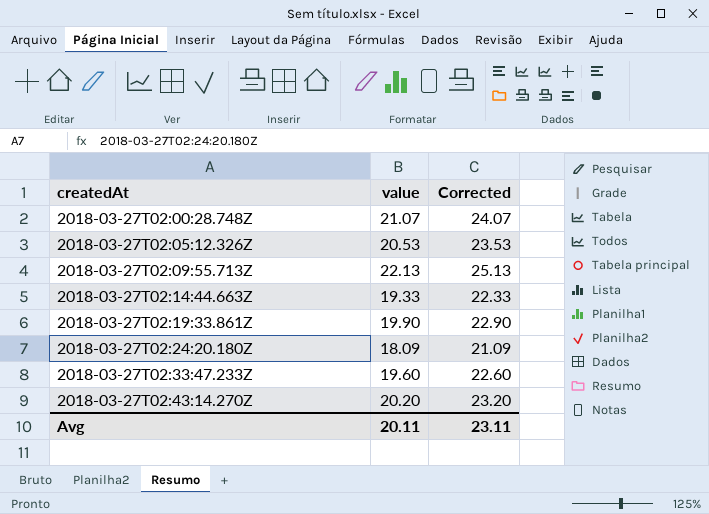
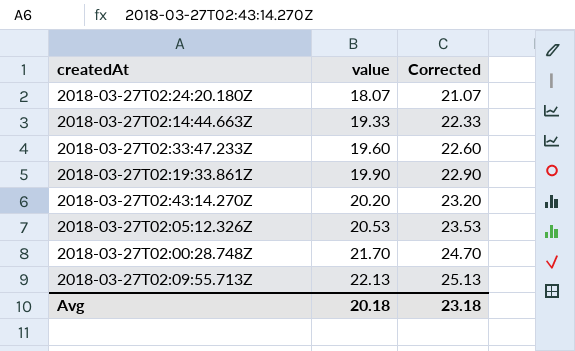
row order: createdAt ascending -> value ascending
2018-03-27T02:24:20.180Z | value: 18.09 -> 18.07
2018-03-27T02:24:20.180Z | Corrected: 21.09 -> 21.07
2018-03-27T02:00:28.748Z | value: 21.07 -> 21.70
2018-03-27T02:00:28.748Z | Corrected: 24.07 -> 24.70
Avg | value: 20.11 -> 20.18
Avg | Corrected: 23.11 -> 23.18

